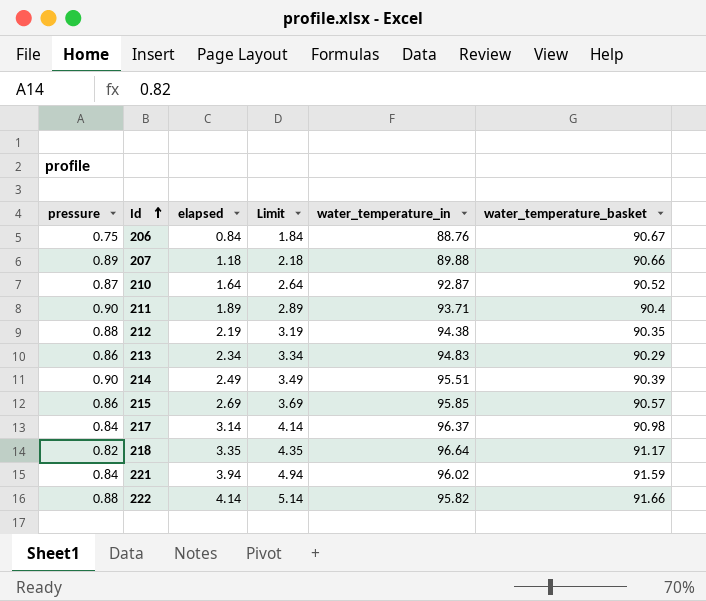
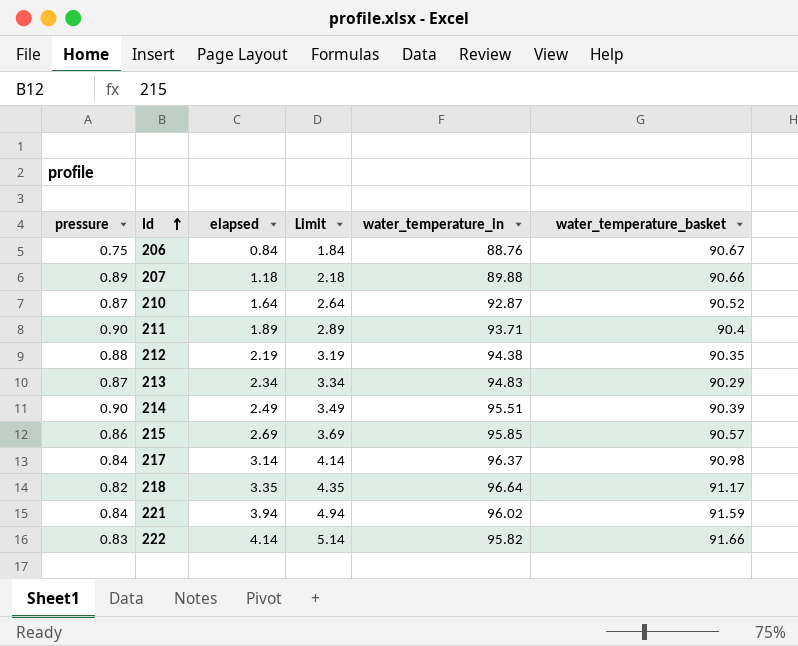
213 | pressure: 0.86 -> 0.87
222 | pressure: 0.88 -> 0.83

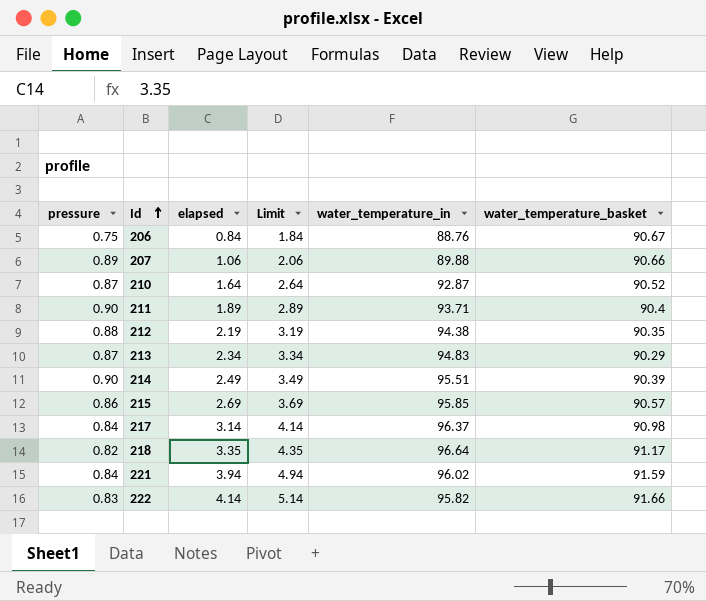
207 | elapsed: 1.18 -> 1.06
207 | Limit: 2.18 -> 2.06

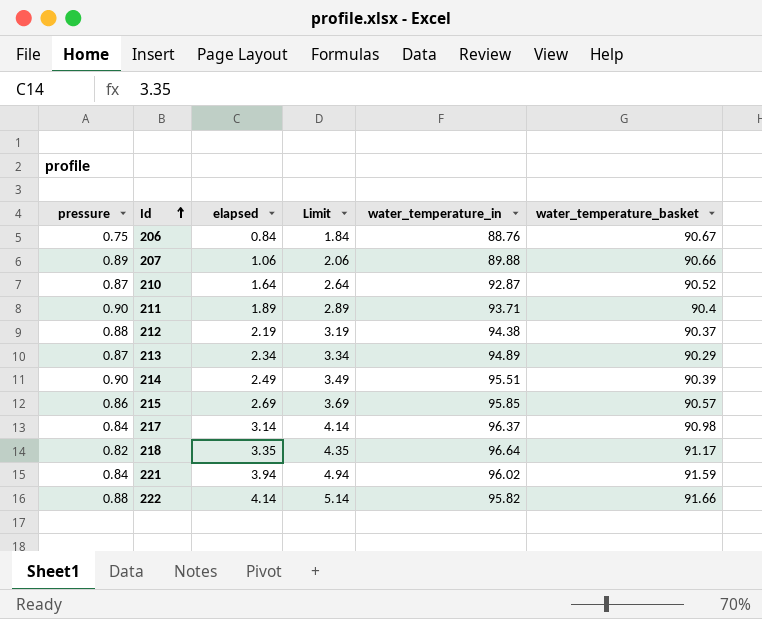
212 | water_temperature_basket: 90.35 -> 90.37
213 | water_temperature_in: 94.83 -> 94.89
222 | pressure: 0.83 -> 0.88

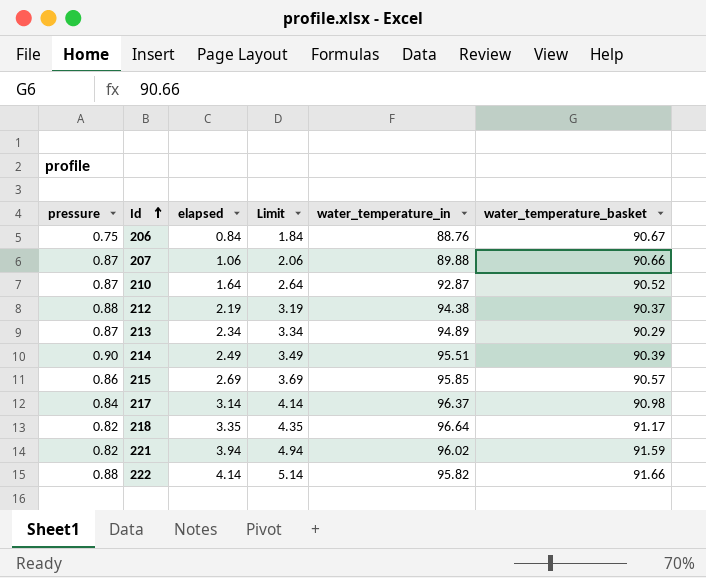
row 211: 0.90 | 1.89 | 2.89 | 93.71 | 90.4 -> none
207 | pressure: 0.89 -> 0.87
221 | pressure: 0.84 -> 0.82

